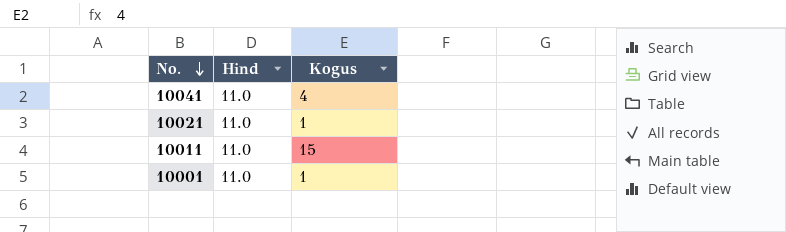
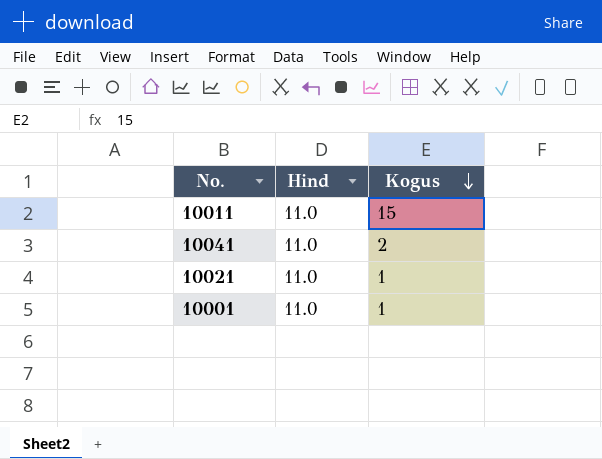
row order: No. descending -> Kogus descending
10041 | Kogus: 4 -> 2

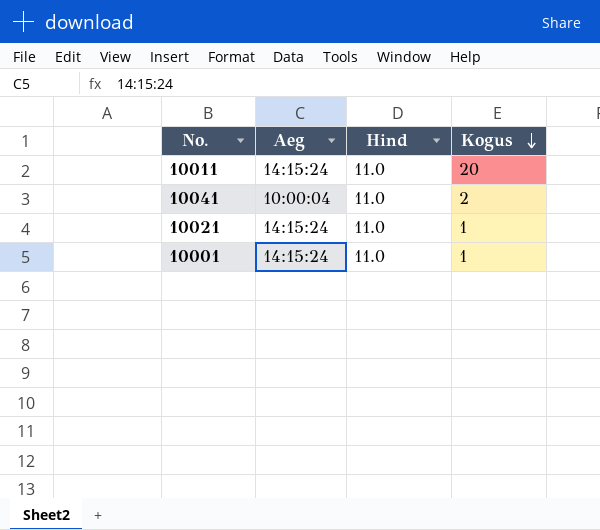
column Aeg | position: none -> 2
10011 | Kogus: 15 -> 20

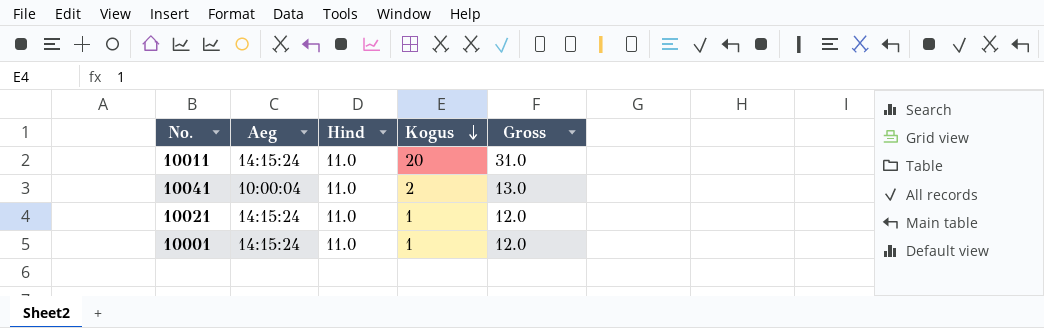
column Gross | formula: none -> [Hind] + [Kogus]

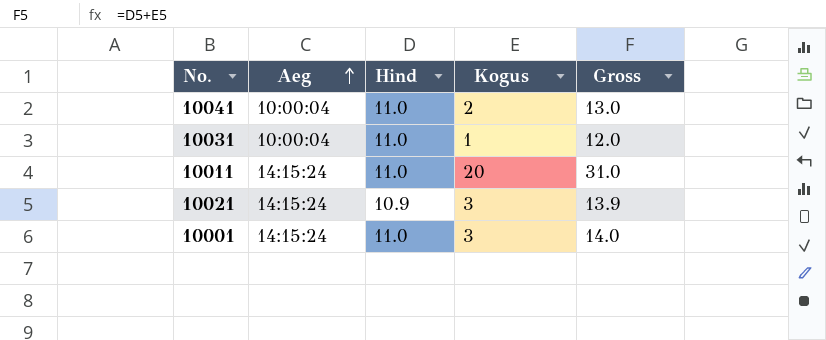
row order: Kogus descending -> Aeg ascending
row 10031: none -> 10:00:04 | 11.0 | 1 | 12.0
10021 | Hind: 11.0 -> 10.9
10021 | Kogus: 1 -> 3
10021 | Gross: 12.0 -> 13.9
10001 | Kogus: 1 -> 3
10001 | Gross: 12.0 -> 14.0

